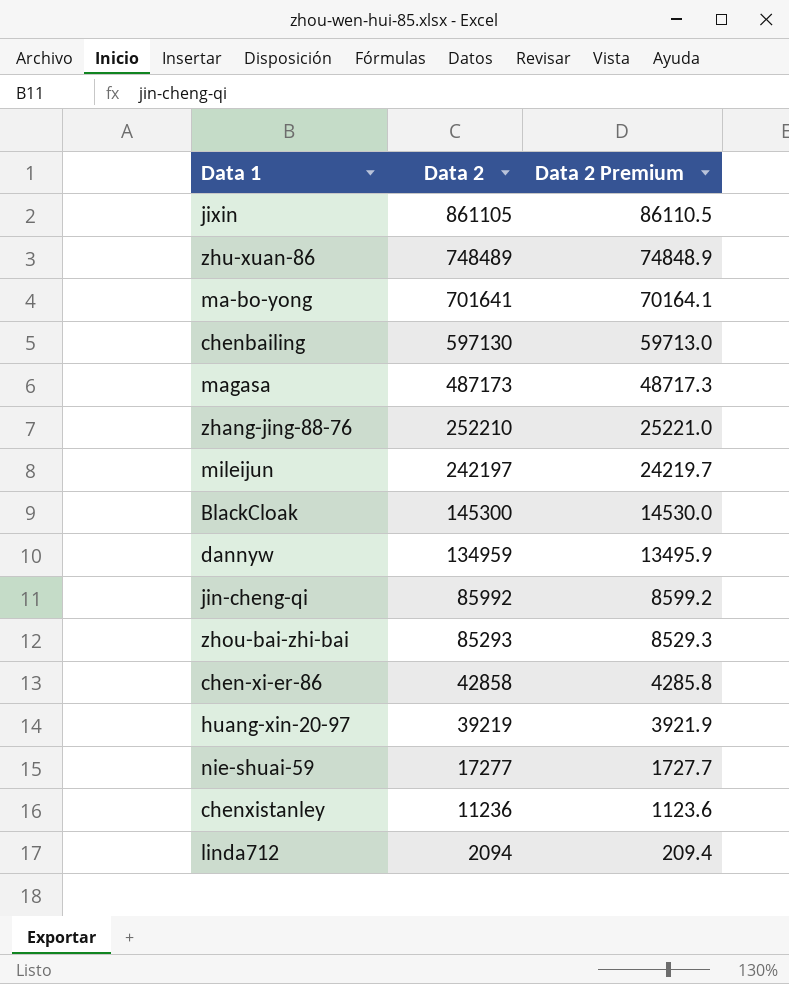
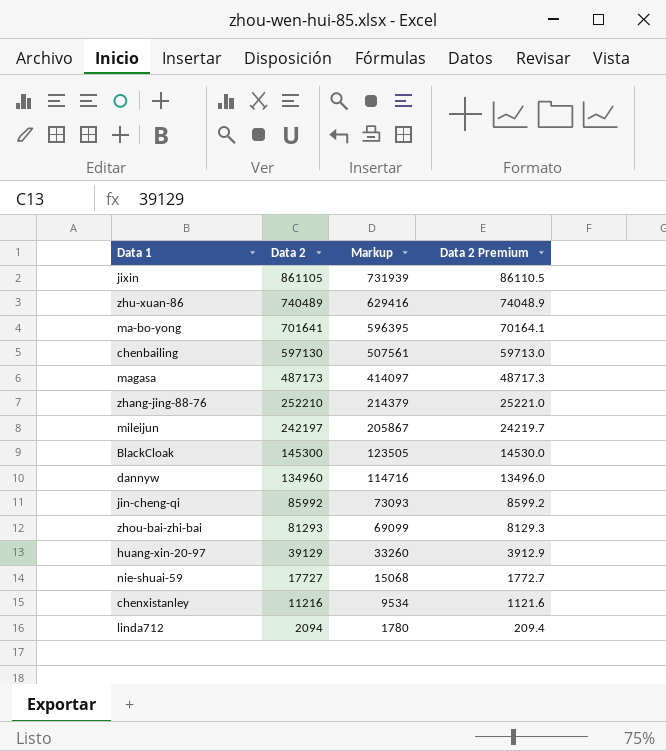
column Markup | formula: none -> [Data 2] * 0.85
row chen-xi-er-86: 42858 | 4285.8 -> none
zhu-xuan-86 | Data 2: 748489 -> 740489
zhu-xuan-86 | Data 2 Premium: 74848.9 -> 74048.9
dannyw | Data 2: 134959 -> 134960
dannyw | Data 2 Premium: 13495.9 -> 13496.0
zhou-bai-zhi-bai | Data 2: 85293 -> 81293
zhou-bai-zhi-bai | Data 2 Premium: 8529.3 -> 8129.3
huang-xin-20-97 | Data 2: 39219 -> 39129
huang-xin-20-97 | Data 2 Premium: 3921.9 -> 3912.9
nie-shuai-59 | Data 2: 17277 -> 17727
nie-shuai-59 | Data 2 Premium: 1727.7 -> 1772.7
chenxistanley | Data 2: 11236 -> 11216
chenxistanley | Data 2 Premium: 1123.6 -> 1121.6

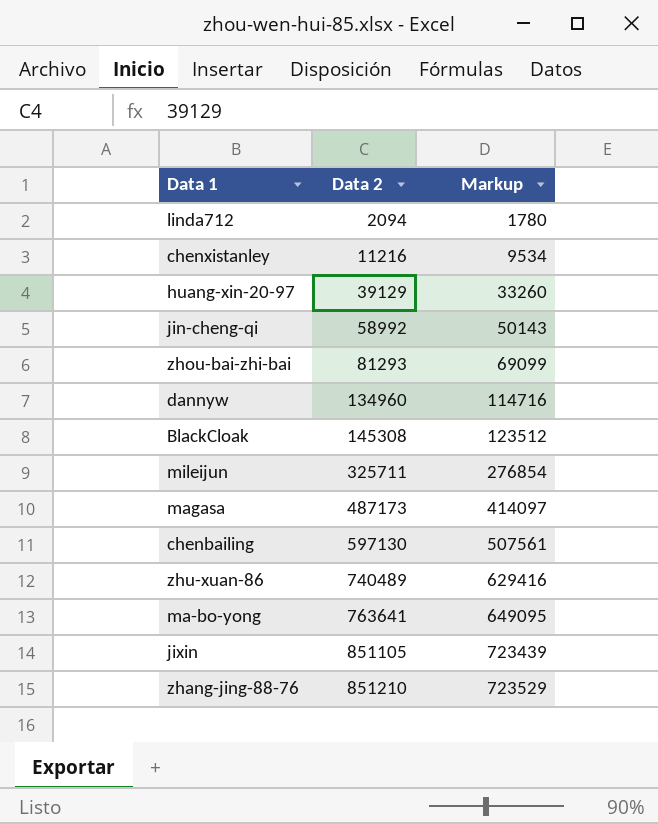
row order: Data 2 descending -> Data 2 ascending
column Data 2 Premium | formula: [Data 2] * 0.1 -> none
row nie-shuai-59: 17727 | 15068 | 1772.7 -> none
jin-cheng-qi | Data 2: 85992 -> 58992
jin-cheng-qi | Markup: 73093 -> 50143
BlackCloak | Data 2: 145300 -> 145308
BlackCloak | Markup: 123505 -> 123512
mileijun | Data 2: 242197 -> 325711
mileijun | Markup: 205867 -> 276854
ma-bo-yong | Data 2: 701641 -> 763641
ma-bo-yong | Markup: 596395 -> 649095
jixin | Data 2: 861105 -> 851105
jixin | Markup: 731939 -> 723439
zhang-jing-88-76 | Data 2: 252210 -> 851210
zhang-jing-88-76 | Markup: 214379 -> 723529

